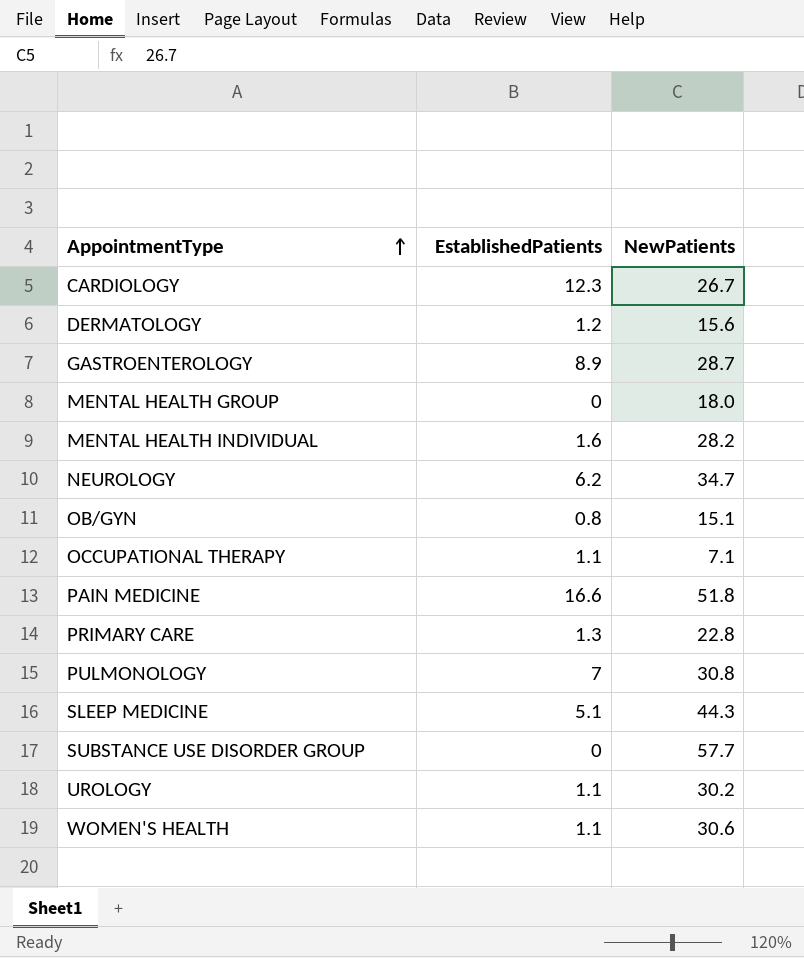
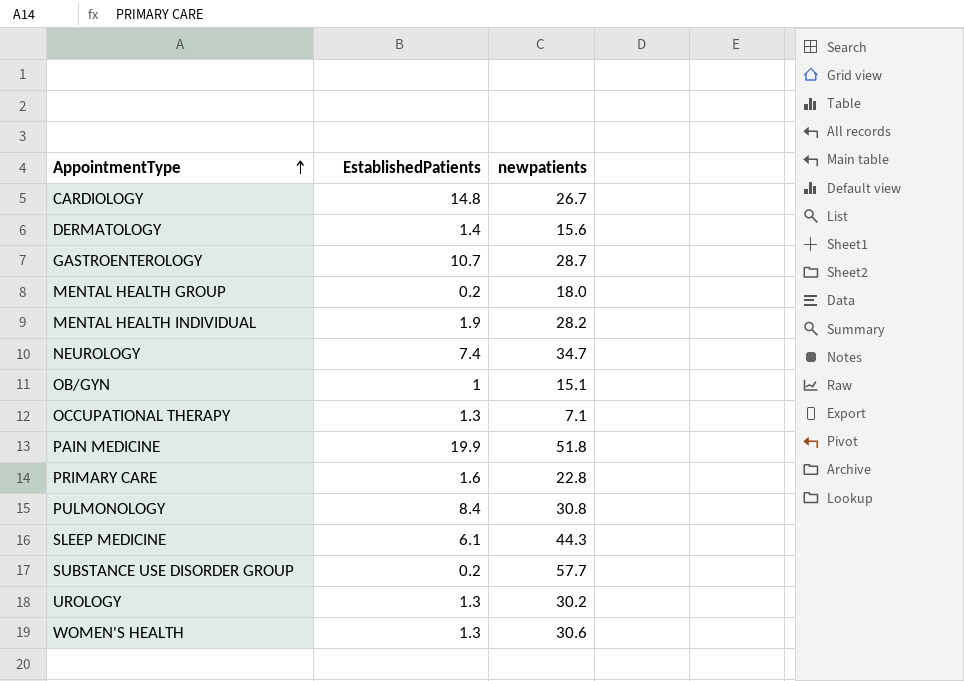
column name: NewPatients -> newpatients
CARDIOLOGY | EstablishedPatients: 12.3 -> 14.8
DERMATOLOGY | EstablishedPatients: 1.2 -> 1.4
GASTROENTEROLOGY | EstablishedPatients: 8.9 -> 10.7
MENTAL HEALTH GROUP | EstablishedPatients: 0 -> 0.2
MENTAL HEALTH INDIVIDUAL | EstablishedPatients: 1.6 -> 1.9
NEUROLOGY | EstablishedPatients: 6.2 -> 7.4
OB/GYN | EstablishedPatients: 0.8 -> 1
OCCUPATIONAL THERAPY | EstablishedPatients: 1.1 -> 1.3
PAIN MEDICINE | EstablishedPatients: 16.6 -> 19.9
PRIMARY CARE | EstablishedPatients: 1.3 -> 1.6
PULMONOLOGY | EstablishedPatients: 7 -> 8.4
SLEEP MEDICINE | EstablishedPatients: 5.1 -> 6.1
SUBSTANCE USE DISORDER GROUP | EstablishedPatients: 0 -> 0.2
UROLOGY | EstablishedPatients: 1.1 -> 1.3
WOMEN'S HEALTH | EstablishedPatients: 1.1 -> 1.3

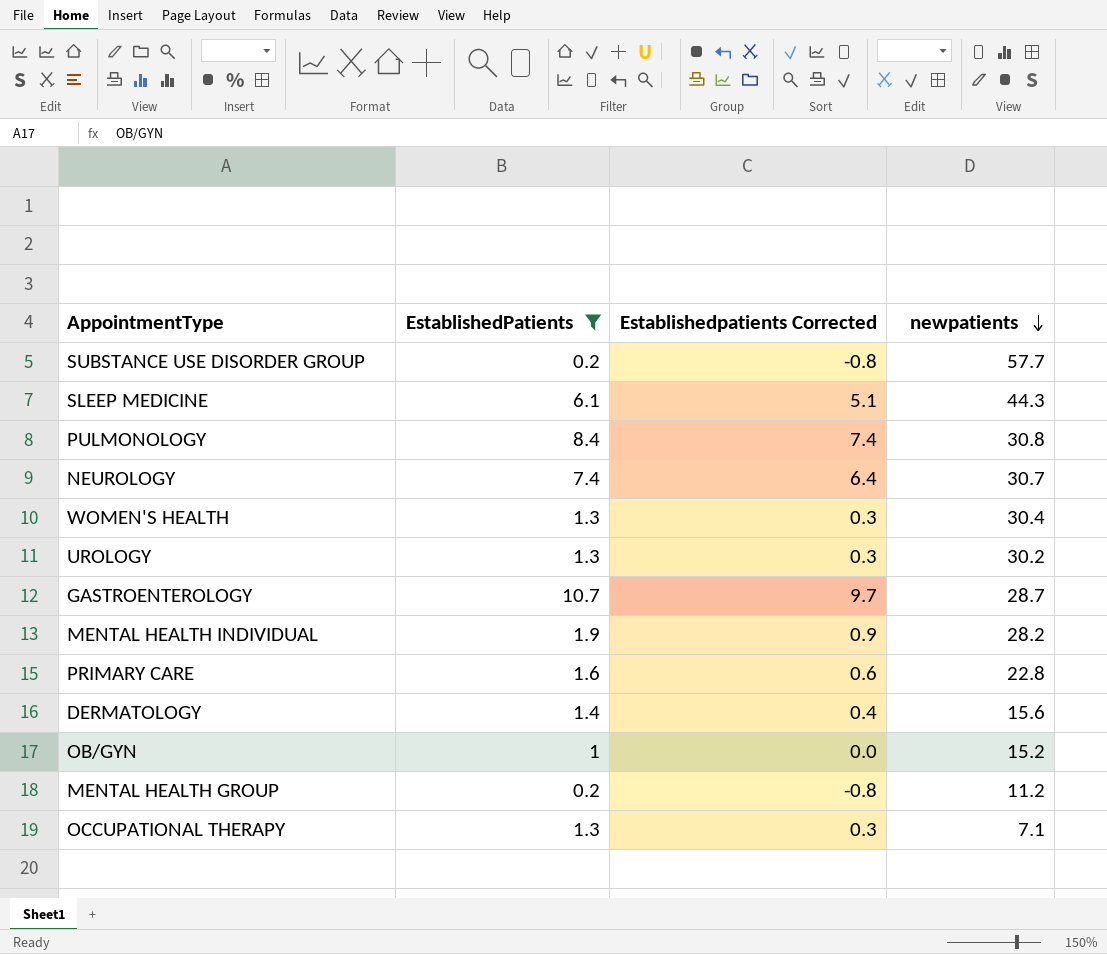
filter: none -> EstablishedPatients <= 10.7
row order: AppointmentType ascending -> newpatients descending
column Establishedpatients Corrected | formula: none -> [EstablishedPatients] - 1
NEUROLOGY | newpatients: 34.7 -> 30.7
WOMEN'S HEALTH | newpatients: 30.6 -> 30.4
OB/GYN | newpatients: 15.1 -> 15.2
MENTAL HEALTH GROUP | newpatients: 18.0 -> 11.2

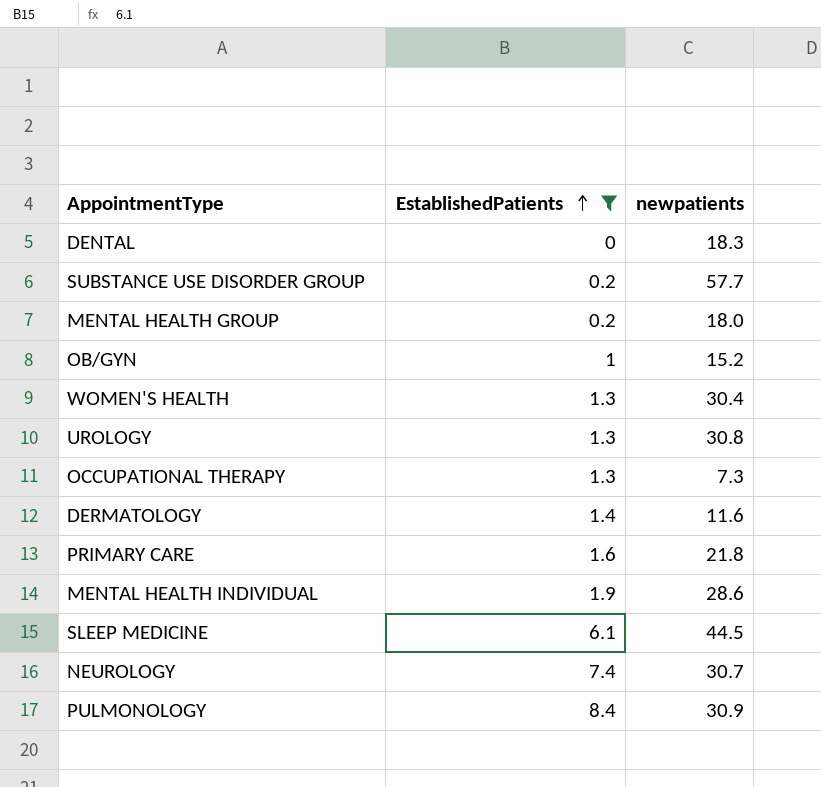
row order: newpatients descending -> EstablishedPatients ascending
column Establishedpatients Corrected | formula: [EstablishedPatients] - 1 -> none
row GASTROENTEROLOGY: 10.7 | 9.7 | 28.7 -> none
row DENTAL: none -> 0 | 18.3
MENTAL HEALTH GROUP | newpatients: 11.2 -> 18.0
UROLOGY | newpatients: 30.2 -> 30.8
OCCUPATIONAL THERAPY | newpatients: 7.1 -> 7.3
DERMATOLOGY | newpatients: 15.6 -> 11.6
PRIMARY CARE | newpatients: 22.8 -> 21.8
MENTAL HEALTH INDIVIDUAL | newpatients: 28.2 -> 28.6
SLEEP MEDICINE | newpatients: 44.3 -> 44.5
PULMONOLOGY | newpatients: 30.8 -> 30.9

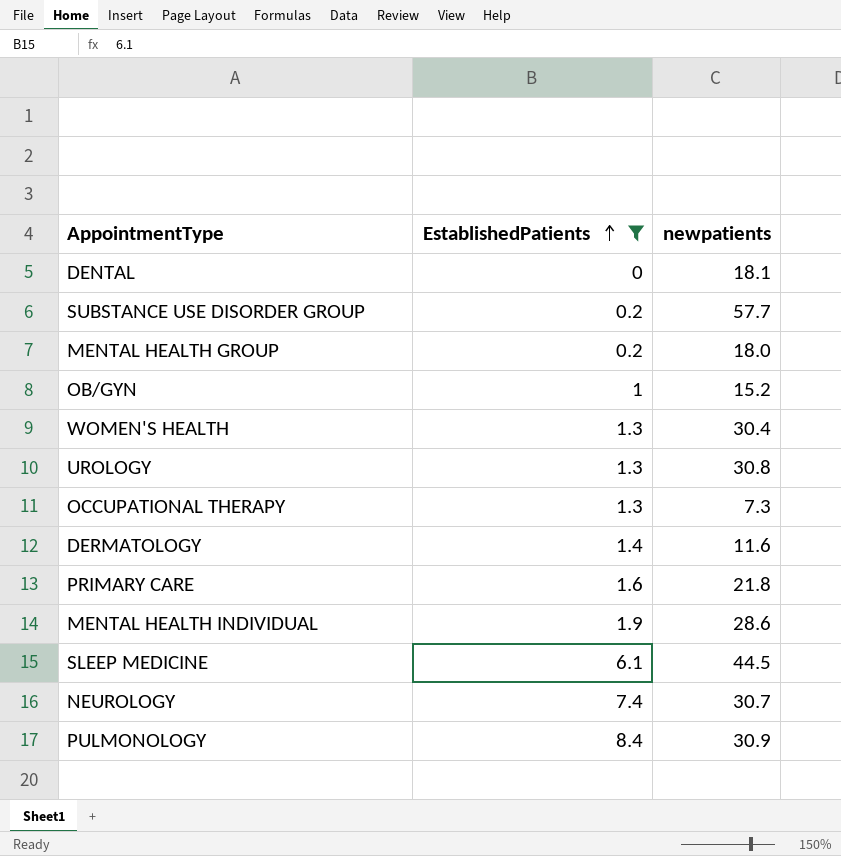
DENTAL | newpatients: 18.3 -> 18.1

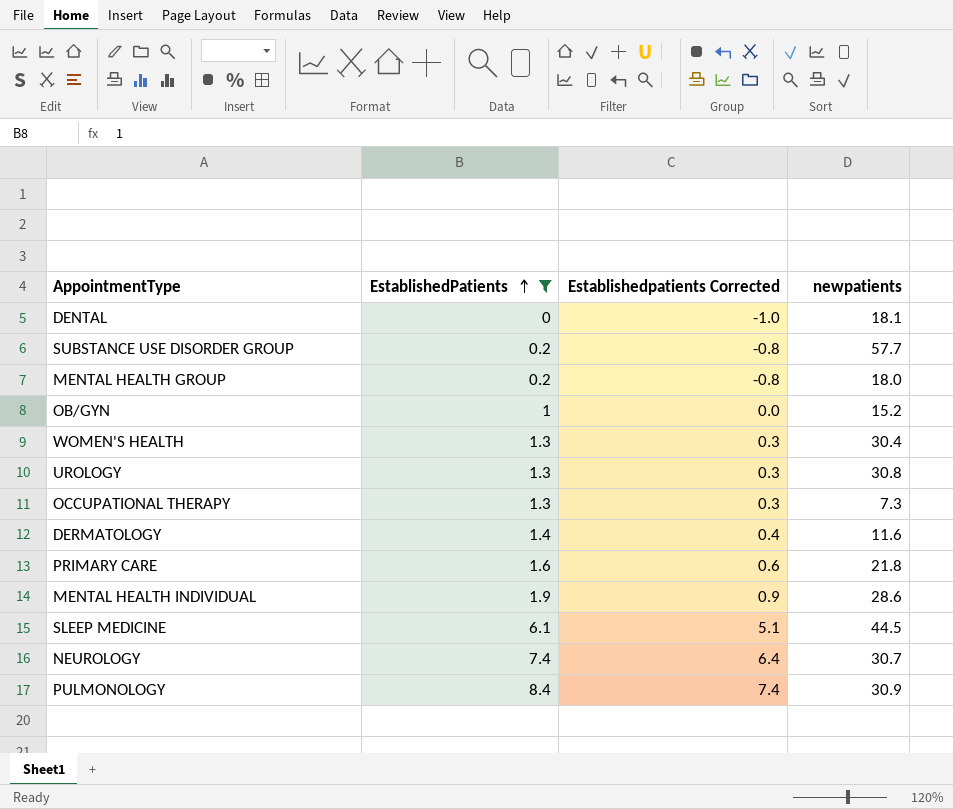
column Establishedpatients Corrected | formula: none -> [EstablishedPatients] - 1

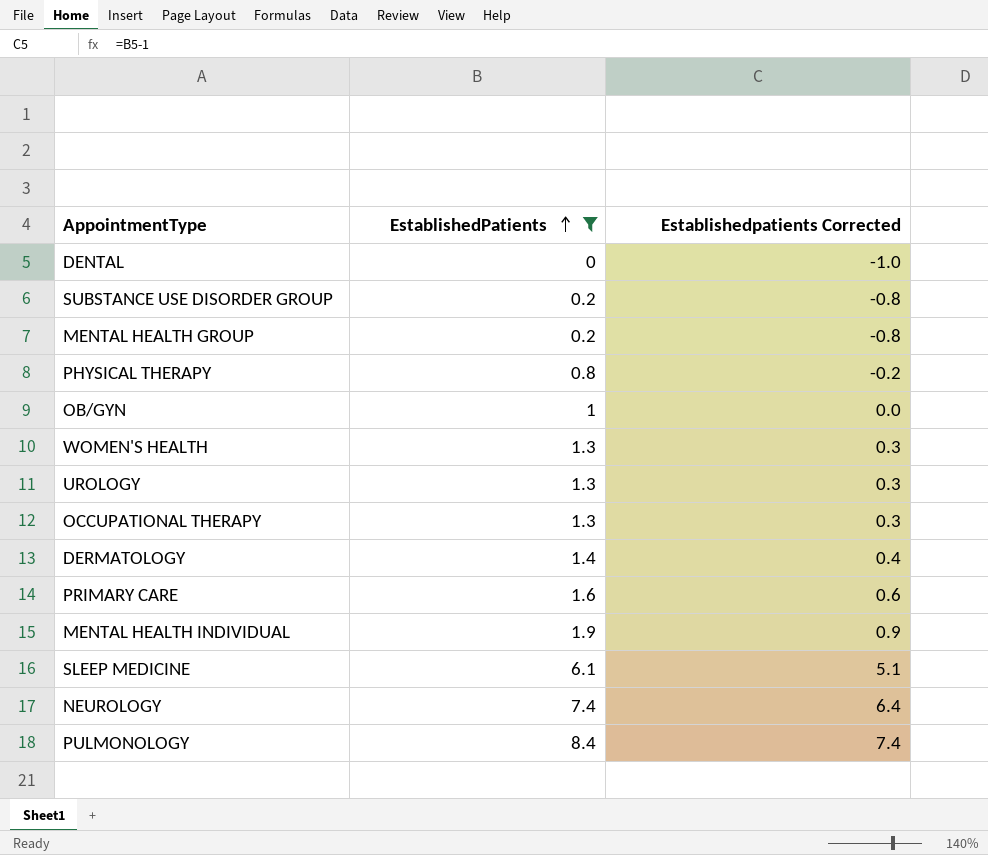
column newpatients | position: 4 -> none
row PHYSICAL THERAPY: none -> 0.8 | -0.2

